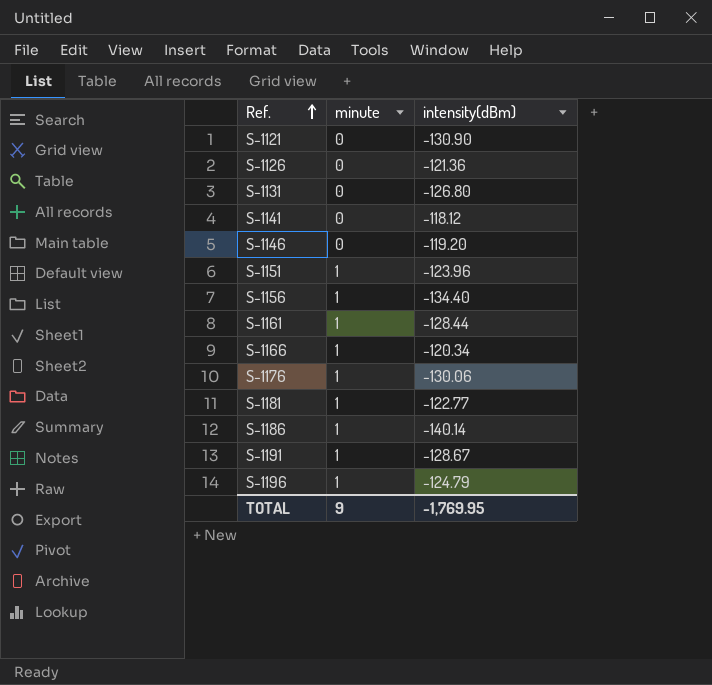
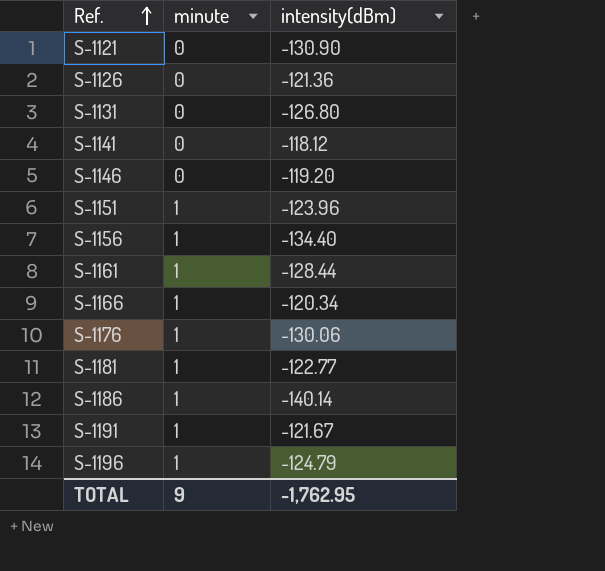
S-1191 | intensity(dBm): -128.67 -> -121.67
TOTAL | intensity(dBm): -1,769.95 -> -1,762.95

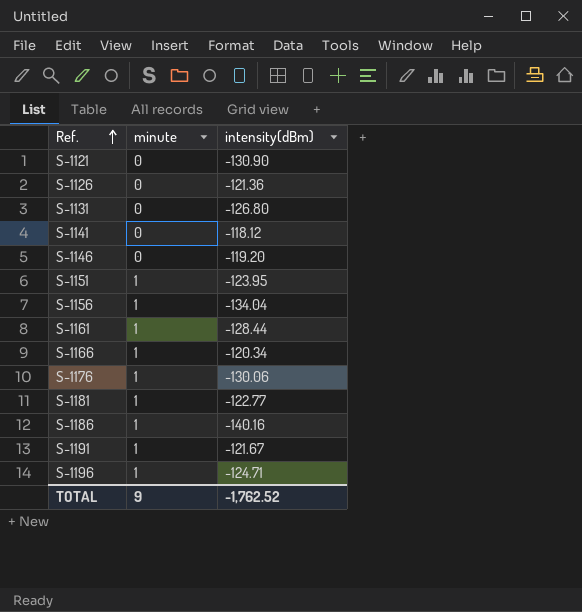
S-1151 | intensity(dBm): -123.96 -> -123.95
S-1156 | intensity(dBm): -134.40 -> -134.04
S-1186 | intensity(dBm): -140.14 -> -140.16
S-1196 | intensity(dBm): -124.79 -> -124.71
TOTAL | intensity(dBm): -1,762.95 -> -1,762.52

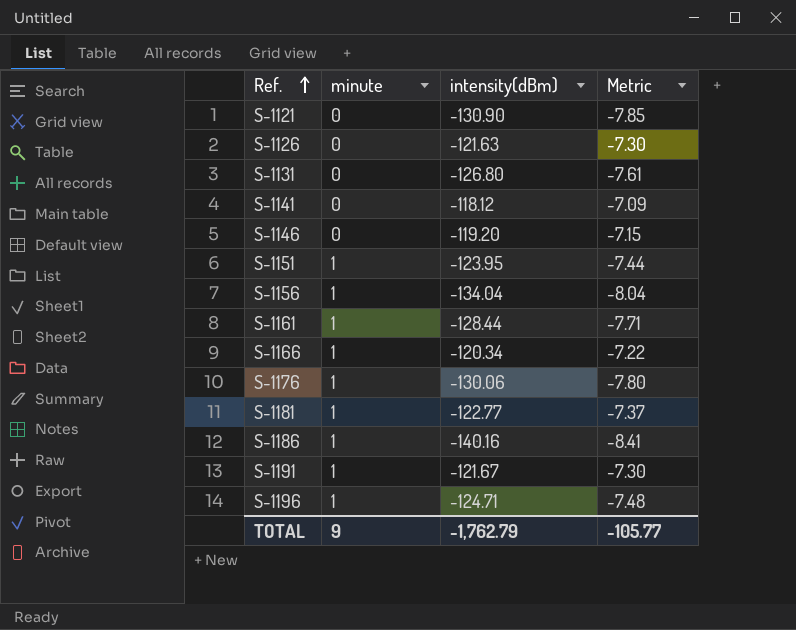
column Metric | formula: none -> [intensity(dBm)] * 0.06
S-1126 | intensity(dBm): -121.36 -> -121.63
TOTAL | intensity(dBm): -1,762.52 -> -1,762.79

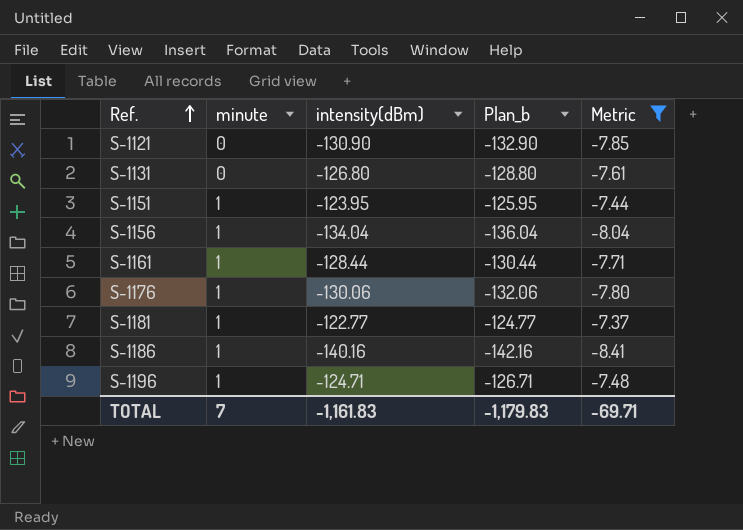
filter: none -> Metric <= -7.37
column Plan_b | formula: none -> [intensity(dBm)] - 2
TOTAL | minute: 9 -> 7
TOTAL | intensity(dBm): -1,762.79 -> -1,161.83
TOTAL | Metric: -105.77 -> -69.71

